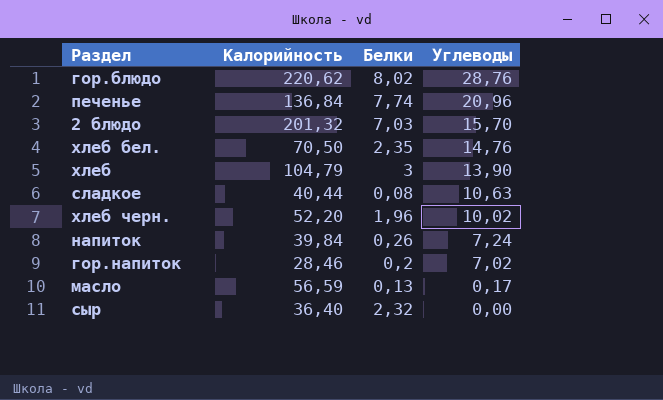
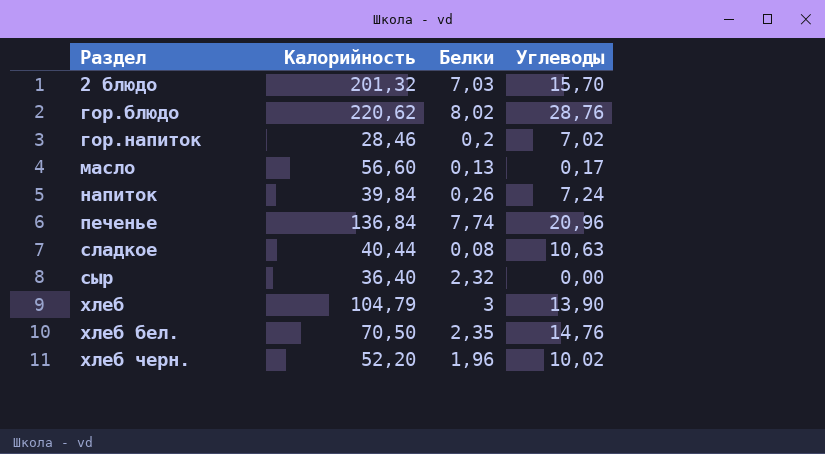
row order: Углеводы descending -> Раздел ascending
масло | Калорийность: 56,59 -> 56,60

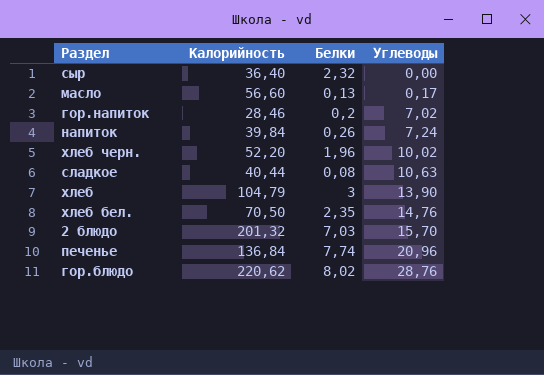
row order: Раздел ascending -> Углеводы ascending

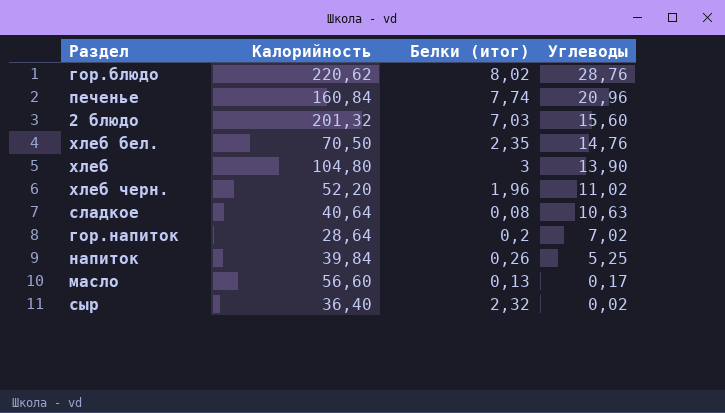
row order: Углеводы ascending -> Углеводы descending
column name: Белки -> Белки (итог)
печенье | Калорийность: 136,84 -> 160,84
2 блюдо | Углеводы: 15,70 -> 15,60
хлеб | Калорийность: 104,79 -> 104,80
хлеб черн. | Углеводы: 10,02 -> 11,02
сладкое | Калорийность: 40,44 -> 40,64
гор.напиток | Калорийность: 28,46 -> 28,64
напиток | Углеводы: 7,24 -> 5,25
сыр | Углеводы: 0,00 -> 0,02

